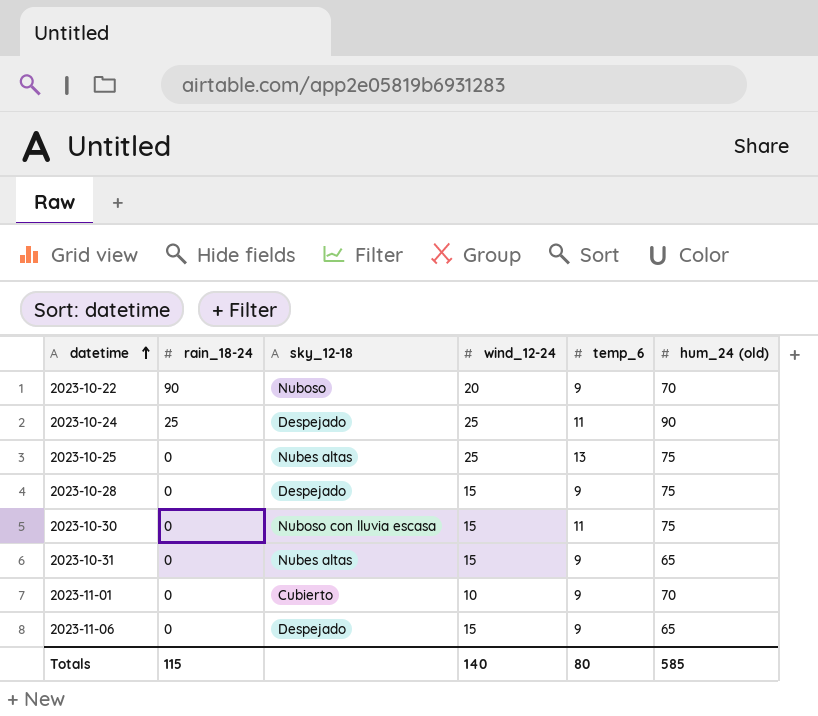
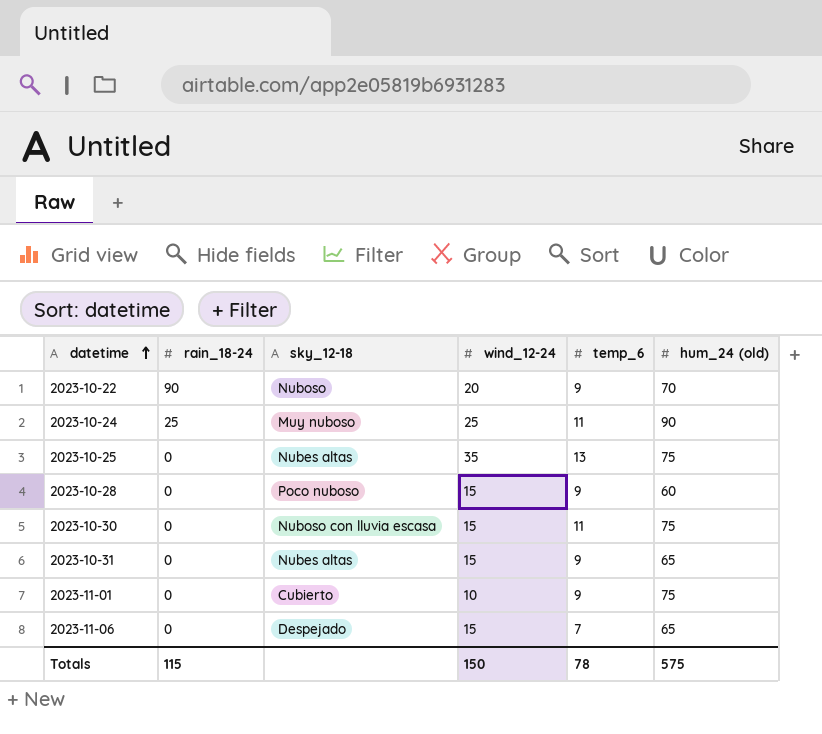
2023-10-24 | sky_12-18: Despejado -> Muy nuboso
2023-10-25 | wind_12-24: 25 -> 35
2023-10-28 | sky_12-18: Despejado -> Poco nuboso
2023-10-28 | hum_24 (old): 75 -> 60
2023-11-01 | hum_24 (old): 70 -> 75
2023-11-06 | temp_6: 9 -> 7
Totals | wind_12-24: 140 -> 150
Totals | temp_6: 80 -> 78
Totals | hum_24 (old): 585 -> 575

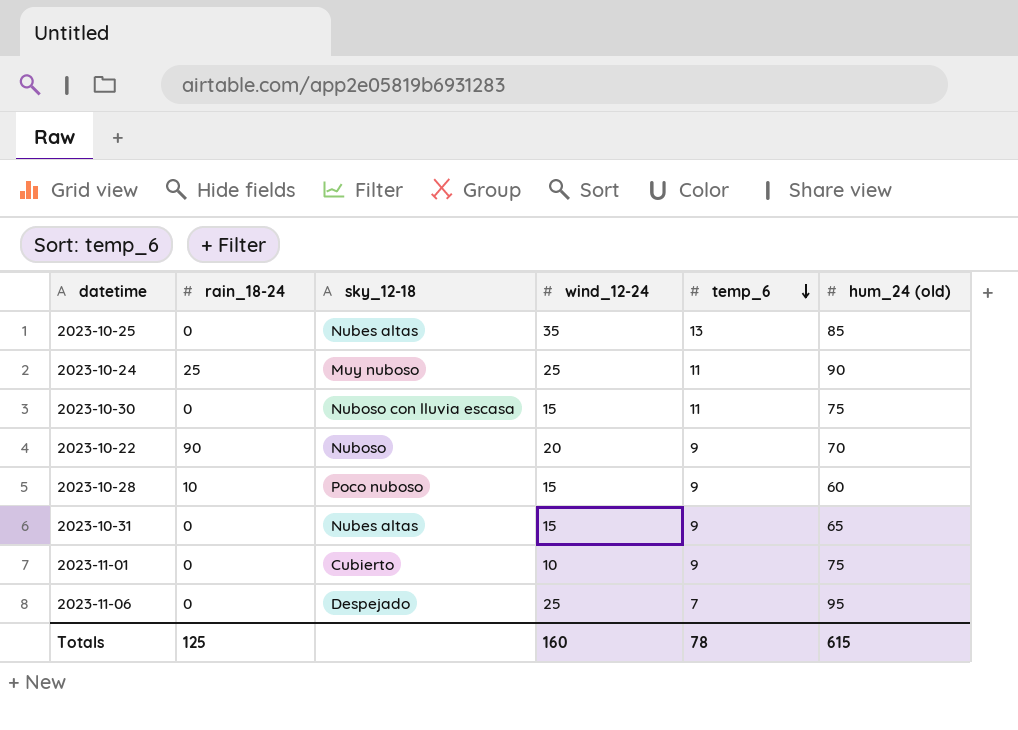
row order: datetime ascending -> temp_6 descending
2023-10-25 | hum_24 (old): 75 -> 85
2023-10-28 | rain_18-24: 0 -> 10
2023-11-06 | wind_12-24: 15 -> 25
2023-11-06 | hum_24 (old): 65 -> 95
Totals | rain_18-24: 115 -> 125
Totals | wind_12-24: 150 -> 160
Totals | hum_24 (old): 575 -> 615

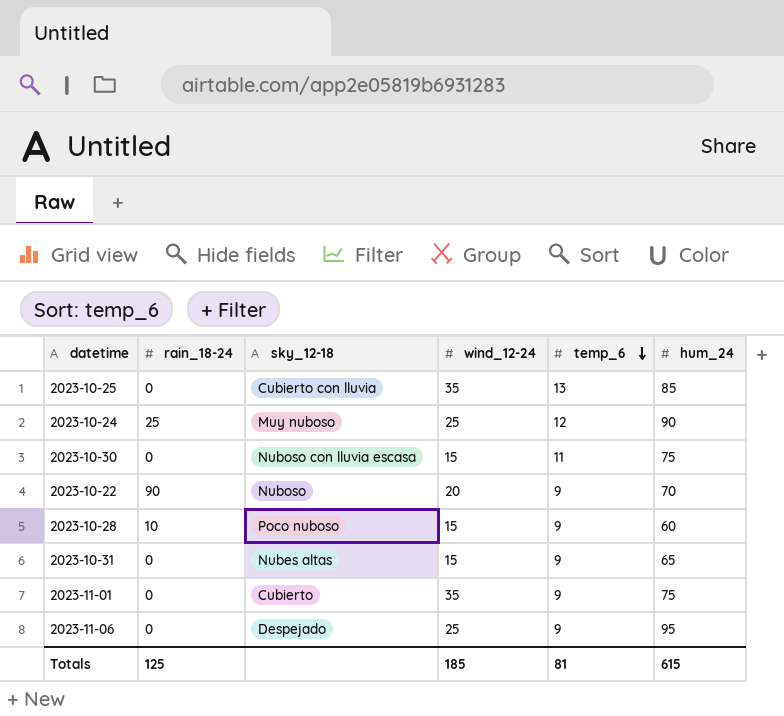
column name: hum_24 (old) -> hum_24
2023-10-25 | sky_12-18: Nubes altas -> Cubierto con lluvia
2023-10-24 | temp_6: 11 -> 12
2023-11-01 | wind_12-24: 10 -> 35
2023-11-06 | temp_6: 7 -> 9
Totals | wind_12-24: 160 -> 185
Totals | temp_6: 78 -> 81

